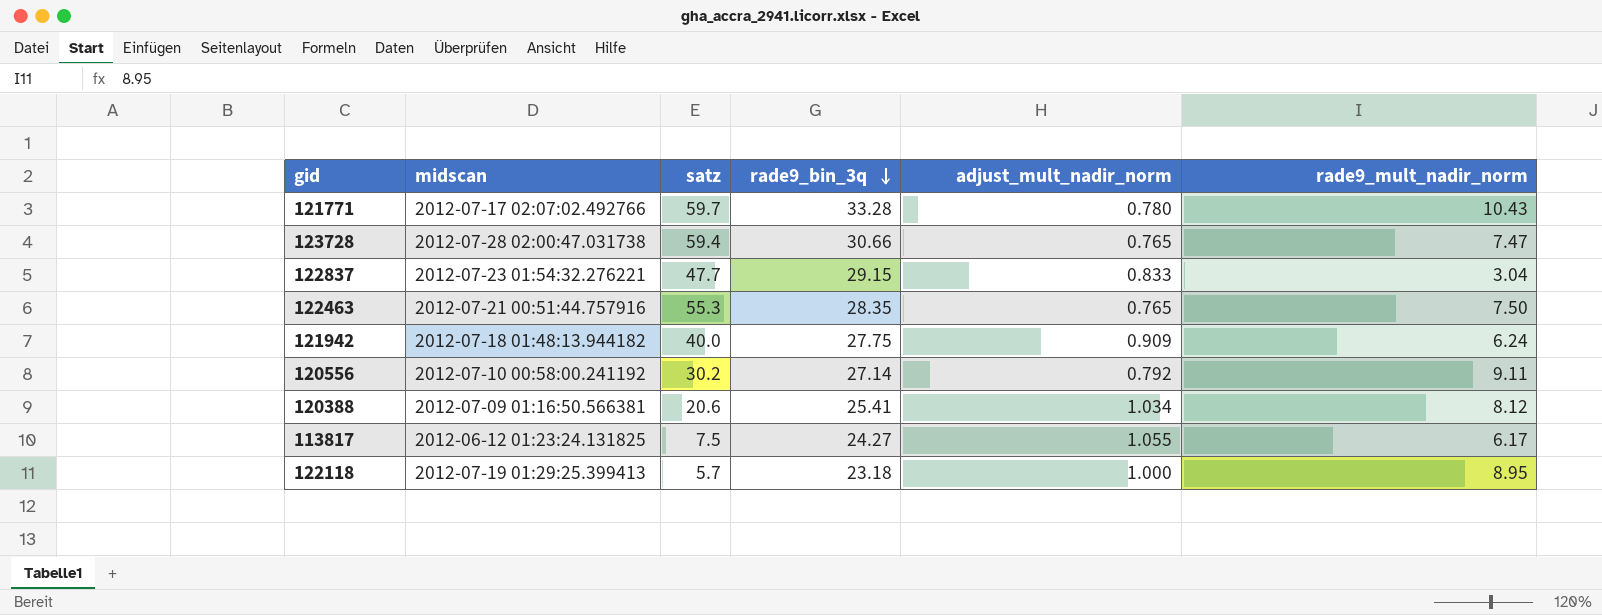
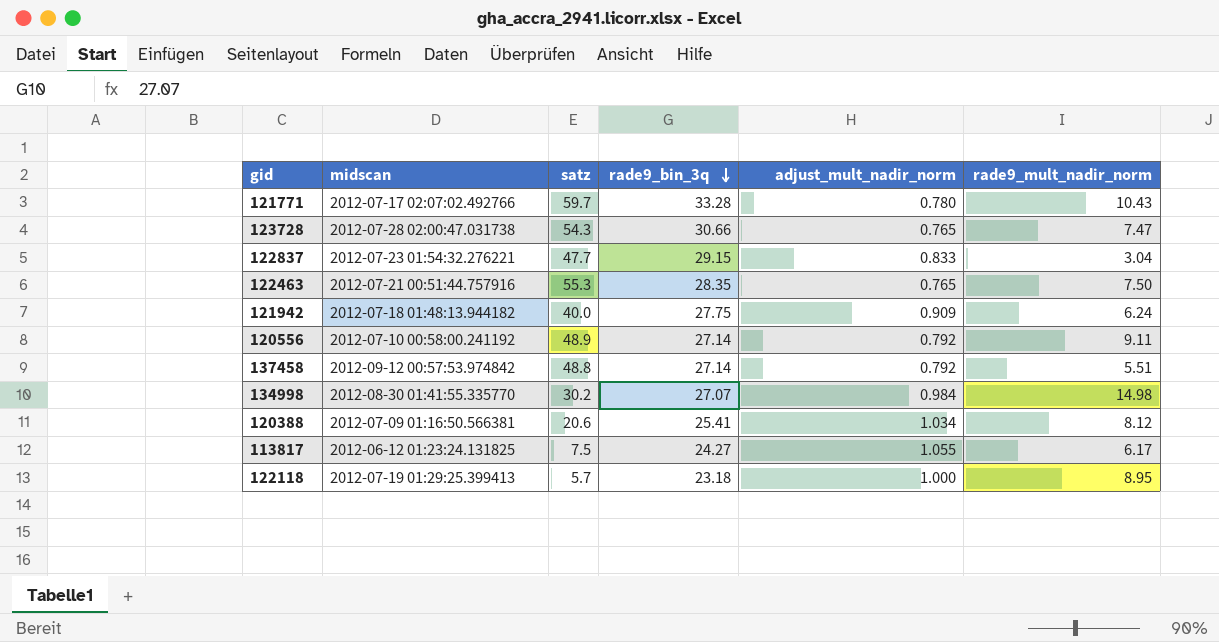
123728 | satz: 59.4 -> 54.3
120556 | satz: 30.2 -> 48.9
row 137458: none -> 2012-09-12 00:57:53.974842 | 48.8 | 27.14 | 0.792 | 5.51
row 134998: none -> 2012-08-30 01:41:55.335770 | 30.2 | 27.07 | 0.984 | 14.98

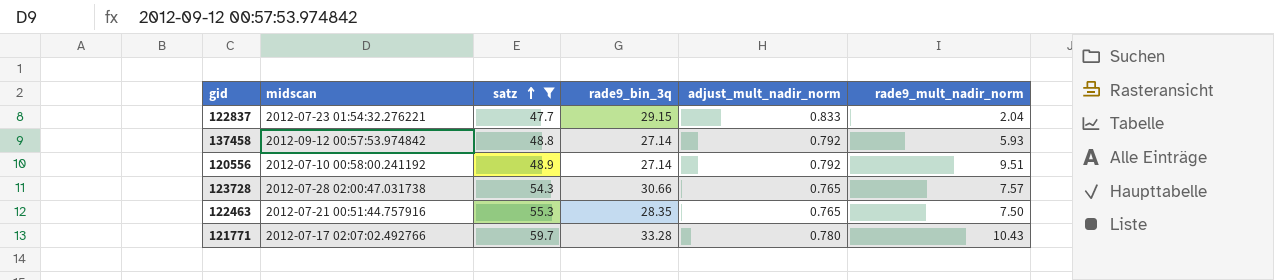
filter: none -> satz >= 47.7
row order: rade9_bin_3q descending -> satz ascending
122837 | rade9_mult_nadir_norm: 3.04 -> 2.04
137458 | rade9_mult_nadir_norm: 5.51 -> 5.93
120556 | rade9_mult_nadir_norm: 9.11 -> 9.51
123728 | rade9_mult_nadir_norm: 7.47 -> 7.57

